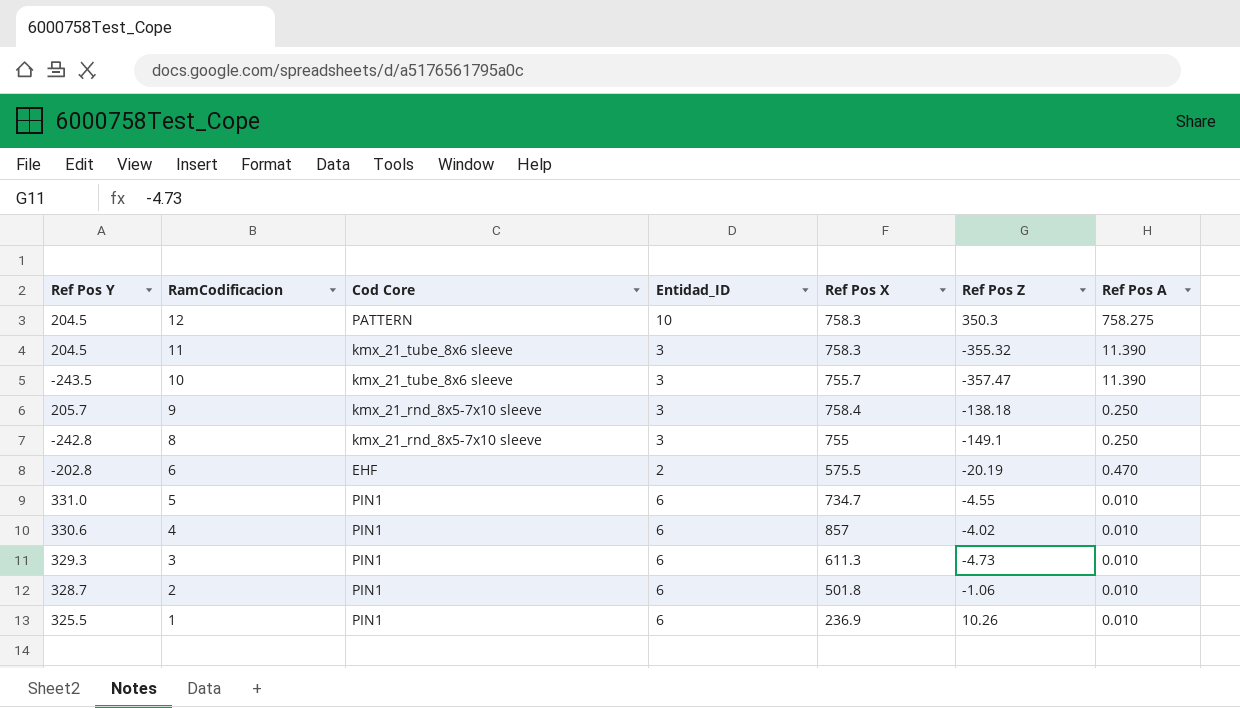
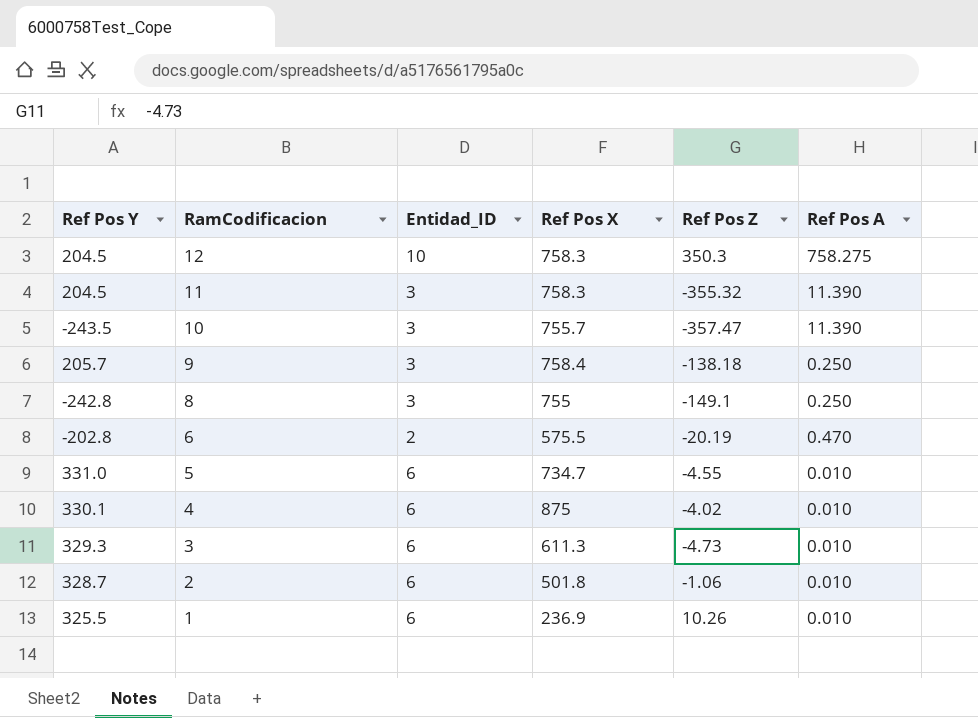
column Cod Core | position: 3 -> none
4 | Ref Pos Y: 330.6 -> 330.1
4 | Ref Pos X: 857 -> 875

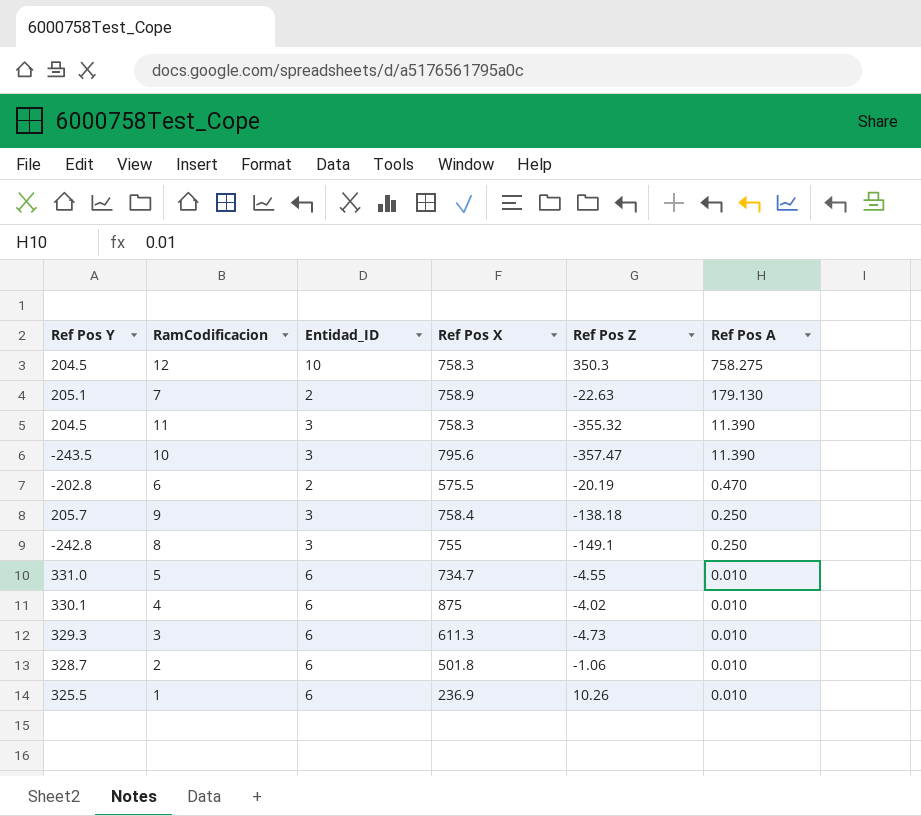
row order: RamCodificacion descending -> Ref Pos A descending
row 7: none -> 205.1 | 2 | 758.9 | -22.63 | 179.130
10 | Ref Pos X: 755.7 -> 795.6

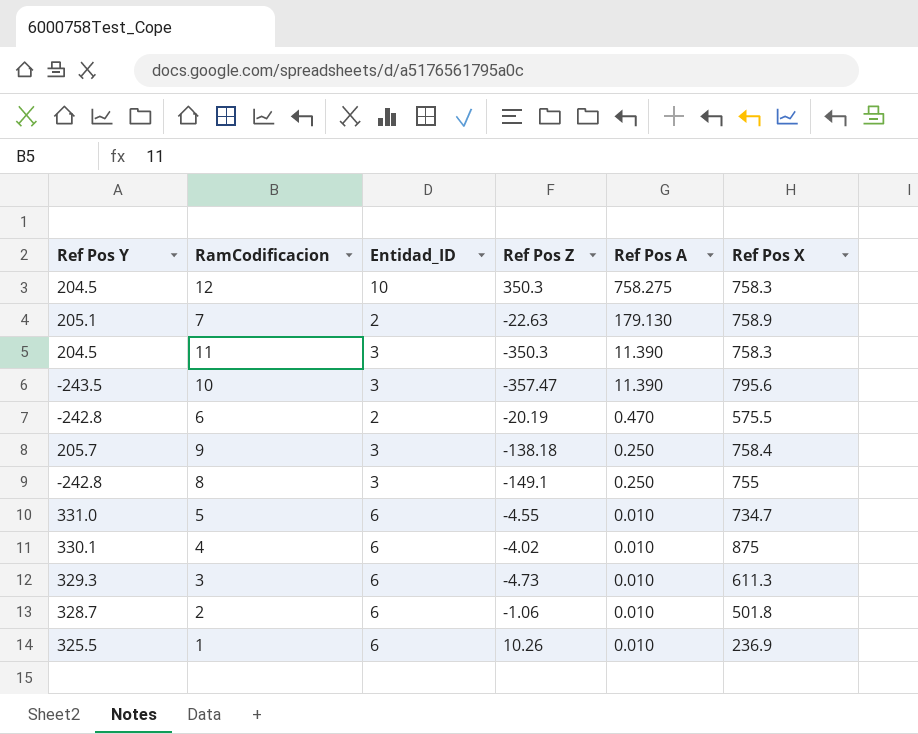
column Ref Pos X | position: 4 -> 6
11 | Ref Pos Z: -355.32 -> -350.3
6 | Ref Pos Y: -202.8 -> -242.8

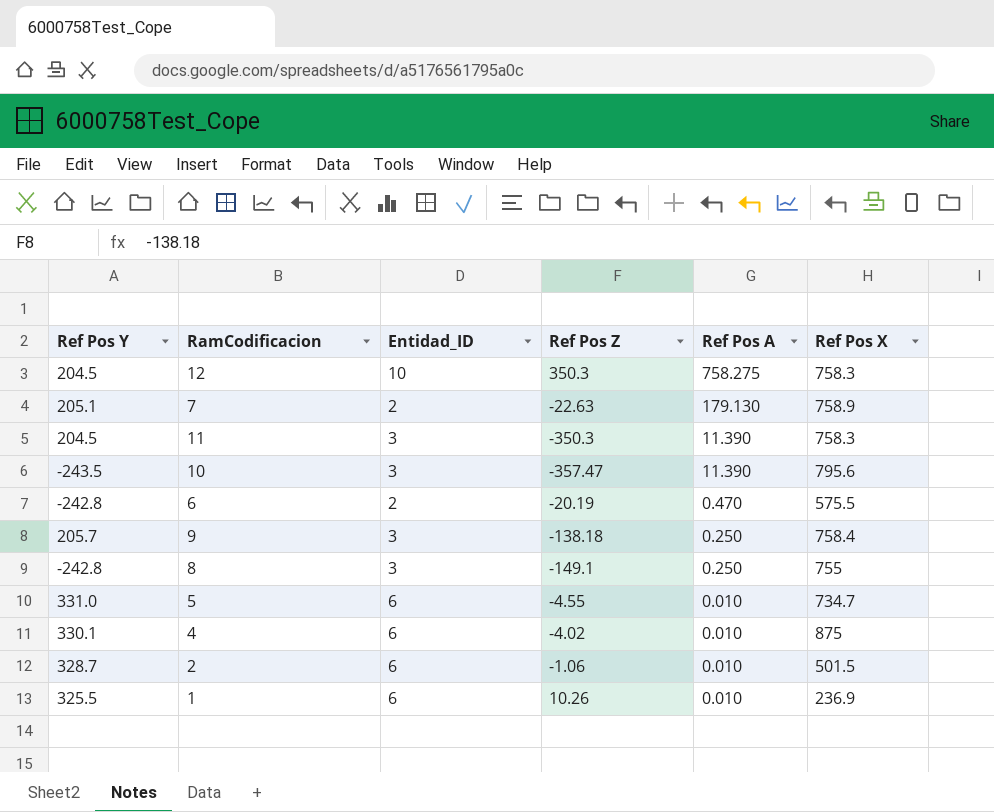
row 3: 329.3 | 6 | -4.73 | 0.010 | 611.3 -> none
2 | Ref Pos X: 501.8 -> 501.5

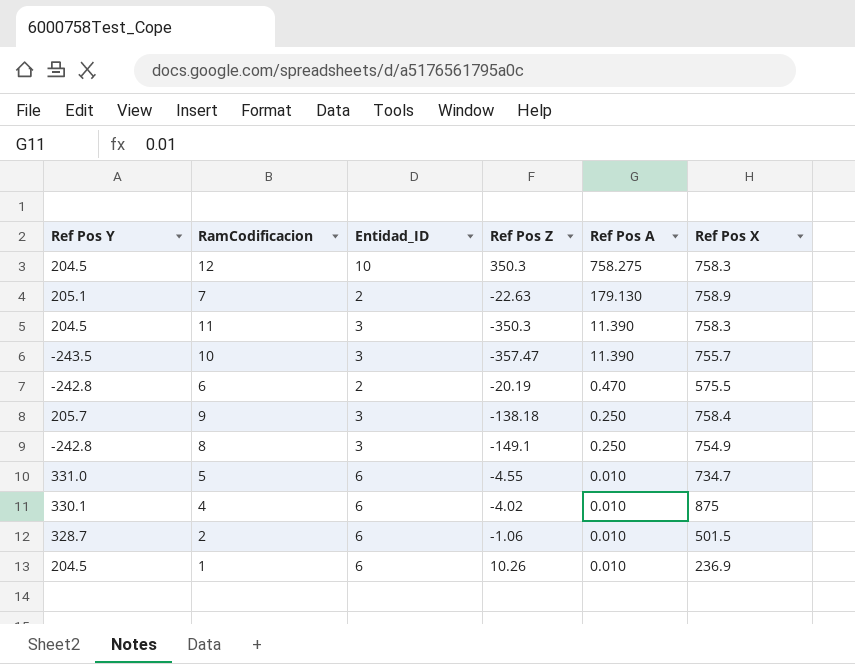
10 | Ref Pos X: 795.6 -> 755.7
8 | Ref Pos X: 755 -> 754.9
1 | Ref Pos Y: 325.5 -> 204.5

